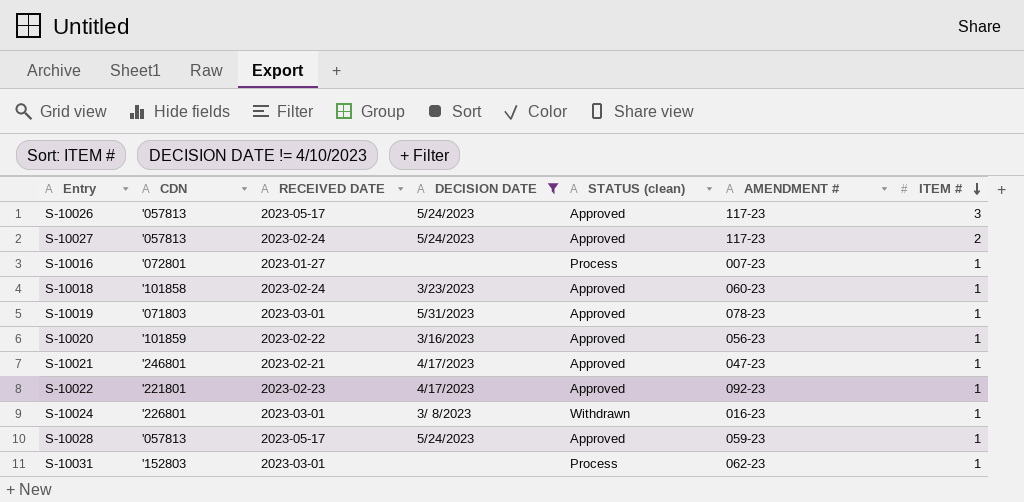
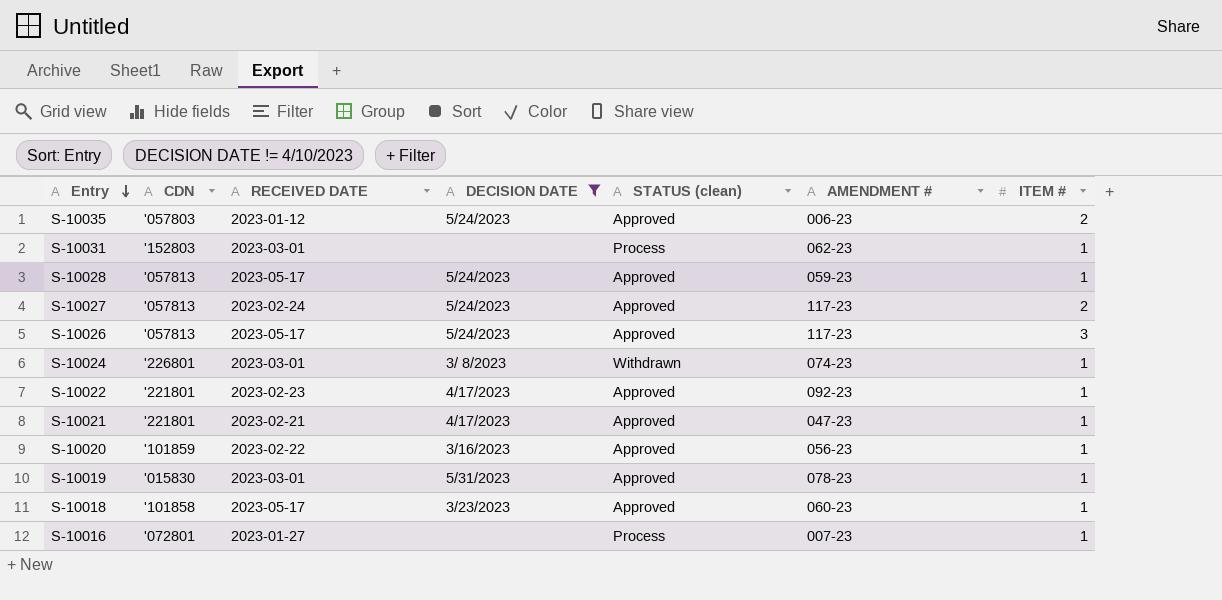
row order: ITEM # descending -> Entry descending
row S-10035: none -> '057803 | 2023-01-12 | 5/24/2023 | Approved | 006-23 | 2
S-10024 | AMENDMENT #: 016-23 -> 074-23
S-10021 | CDN: '246801 -> '221801
S-10019 | CDN: '071803 -> '015830
S-10018 | RECEIVED DATE: 2023-02-24 -> 2023-05-17

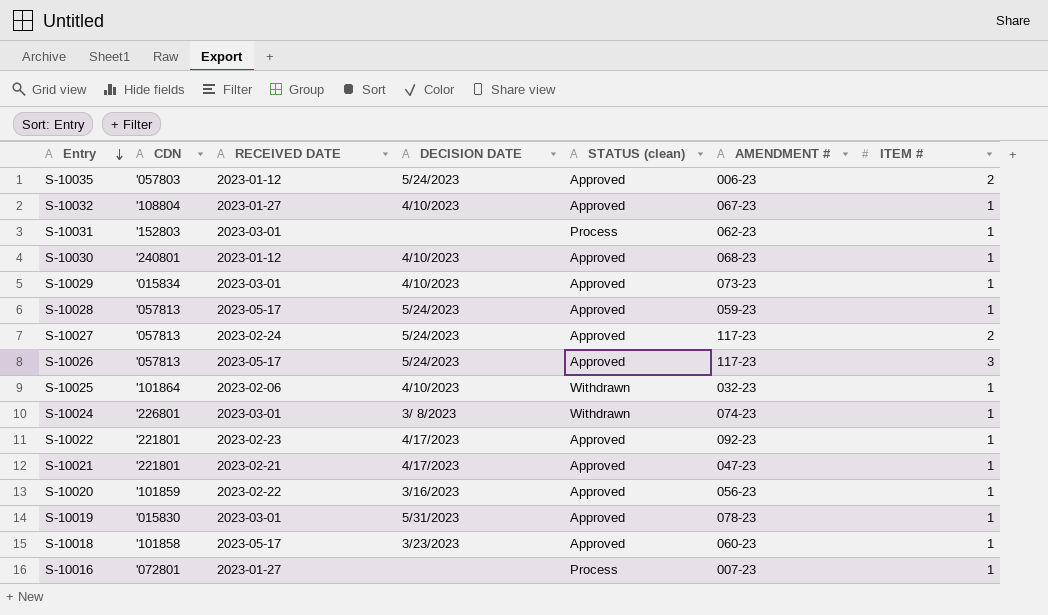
filter: DECISION DATE != 4/10/2023 -> none

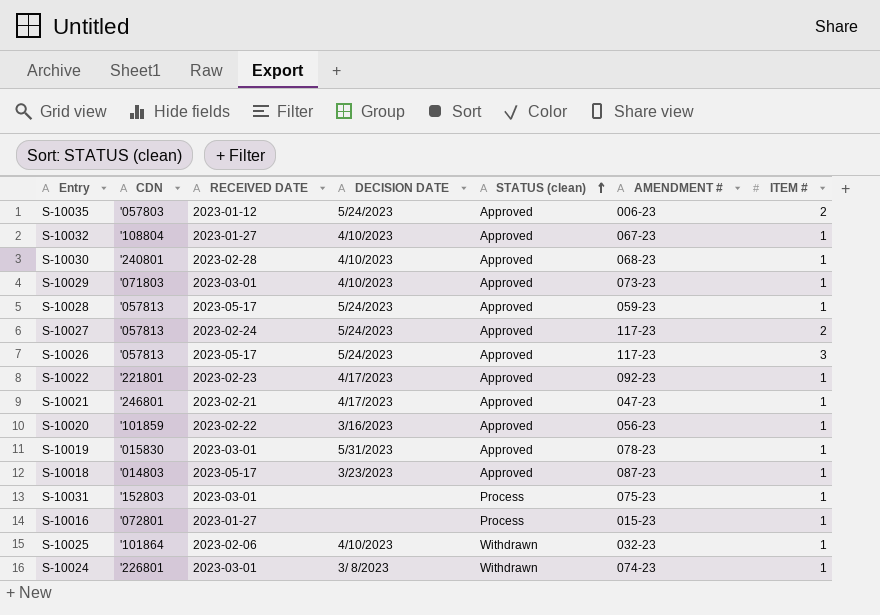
row order: Entry descending -> STATUS (clean) ascending
S-10030 | RECEIVED DATE: 2023-01-12 -> 2023-02-28
S-10029 | CDN: '015834 -> '071803
S-10021 | CDN: '221801 -> '246801
S-10018 | CDN: '101858 -> '014803
S-10018 | AMENDMENT #: 060-23 -> 087-23
S-10031 | AMENDMENT #: 062-23 -> 075-23
S-10016 | AMENDMENT #: 007-23 -> 015-23

